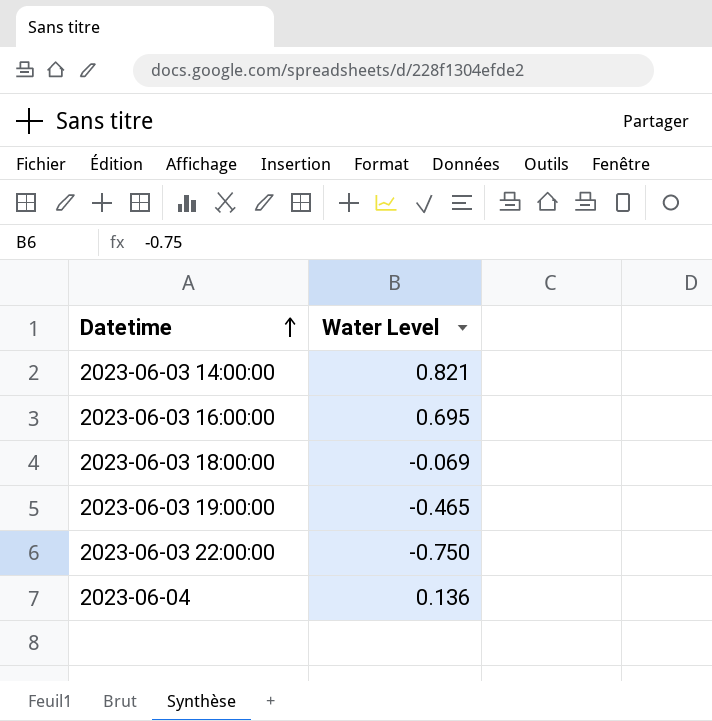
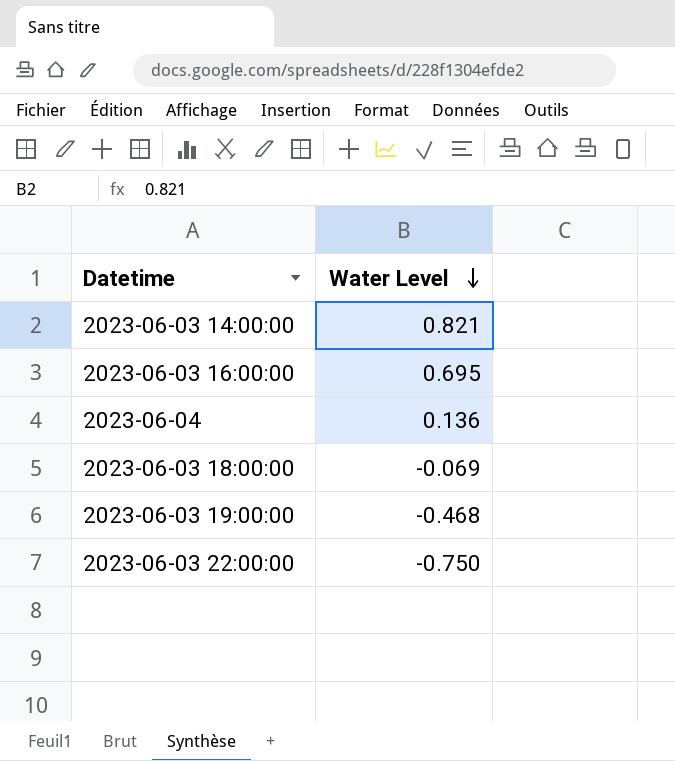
row order: Datetime ascending -> Water Level descending
2023-06-03 19:00:00 | Water Level: -0.465 -> -0.468

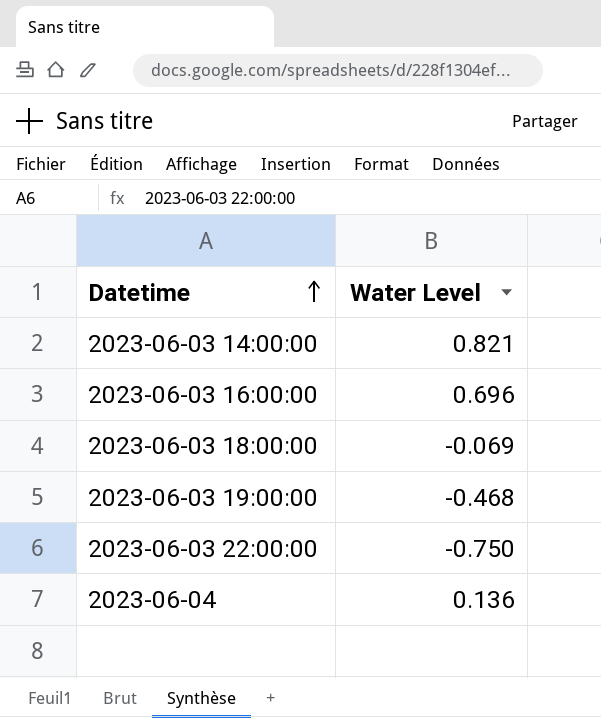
row order: Water Level descending -> Datetime ascending
2023-06-03 16:00:00 | Water Level: 0.695 -> 0.696

